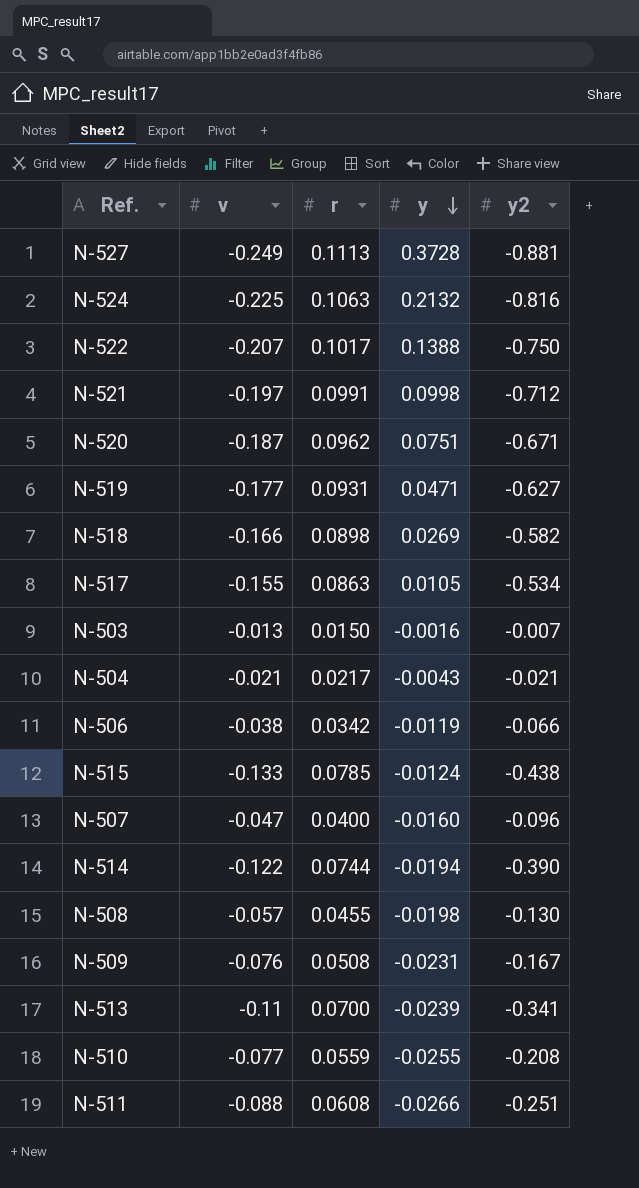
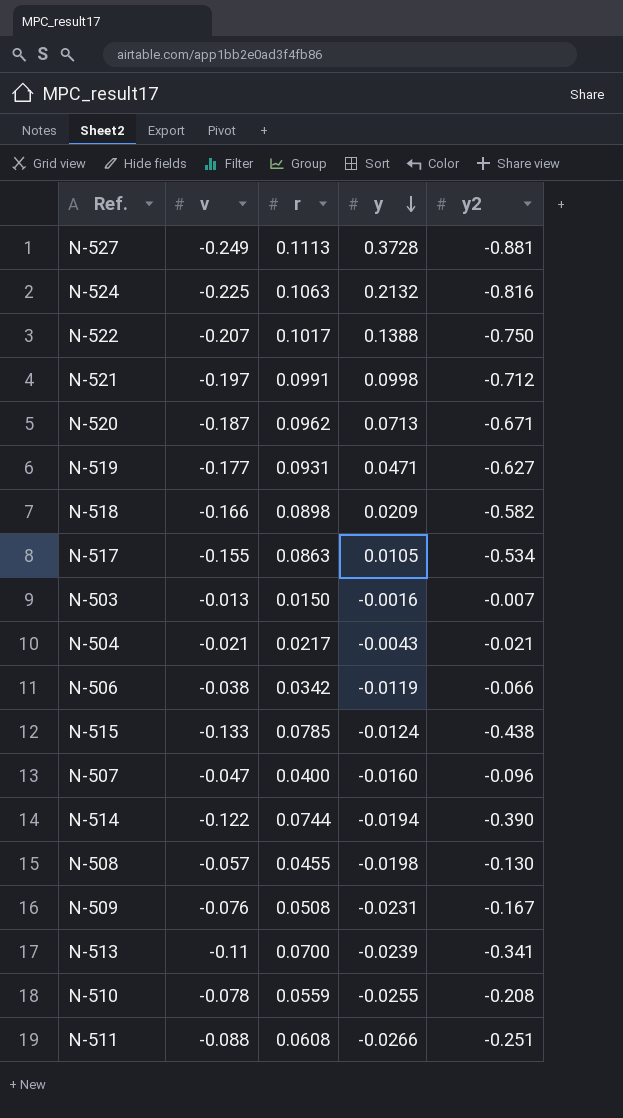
N-520 | y: 0.0751 -> 0.0713
N-518 | y: 0.0269 -> 0.0209
N-510 | v: -0.077 -> -0.078

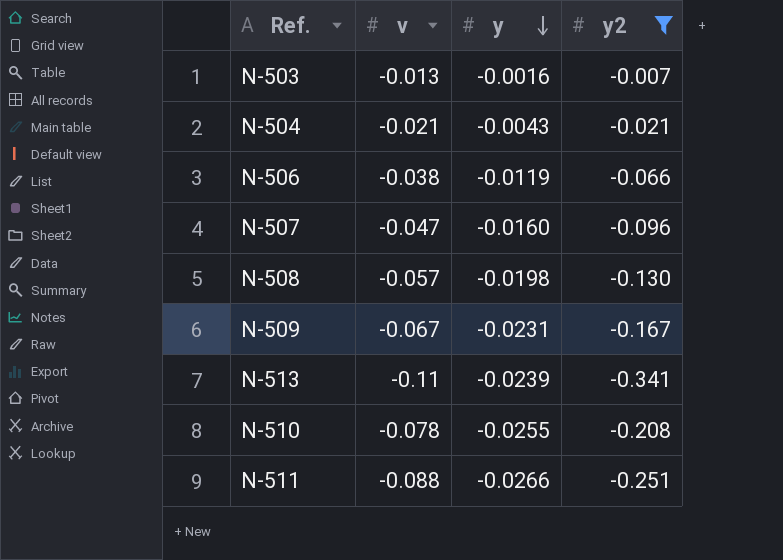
filter: none -> y2 >= -0.341
column r | position: 3 -> none
N-509 | v: -0.076 -> -0.067

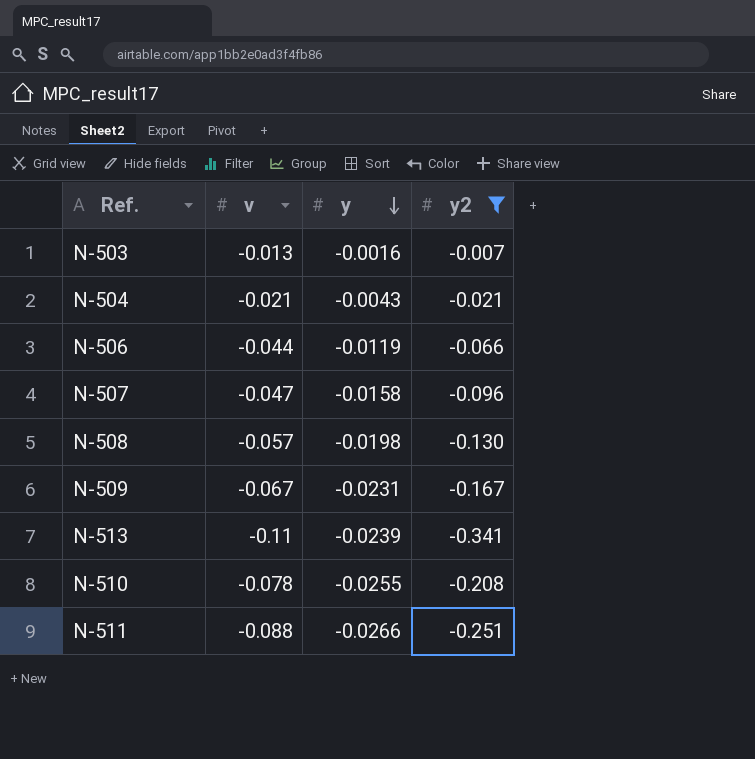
N-506 | v: -0.038 -> -0.044
N-507 | y: -0.0160 -> -0.0158

